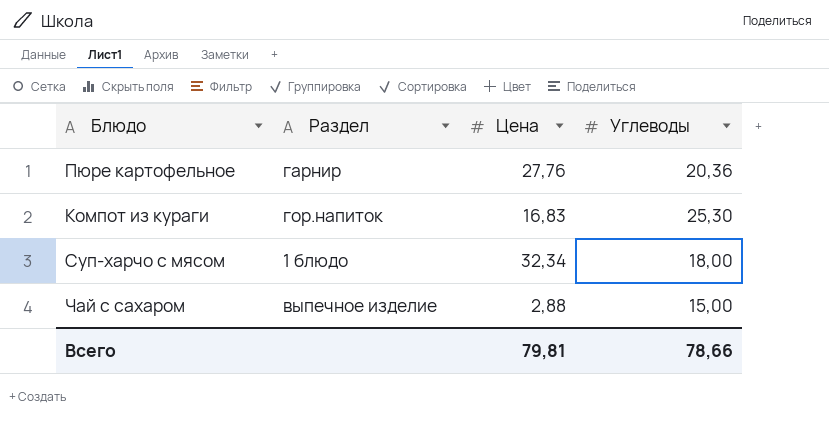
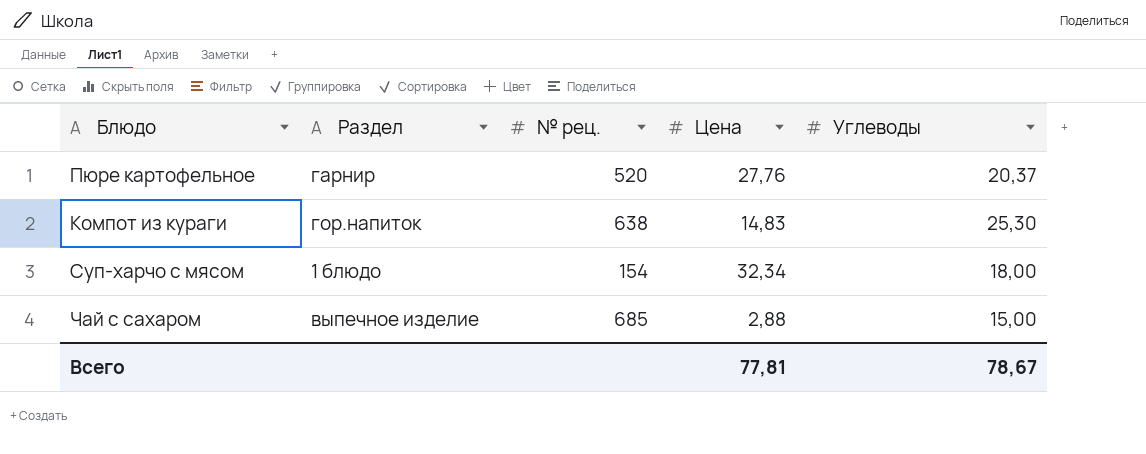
column № рец. | position: none -> 3
Пюре картофельное | Углеводы: 20,36 -> 20,37
Компот из кураги | Цена: 16,83 -> 14,83
Всего | Цена: 79,81 -> 77,81
Всего | Углеводы: 78,66 -> 78,67

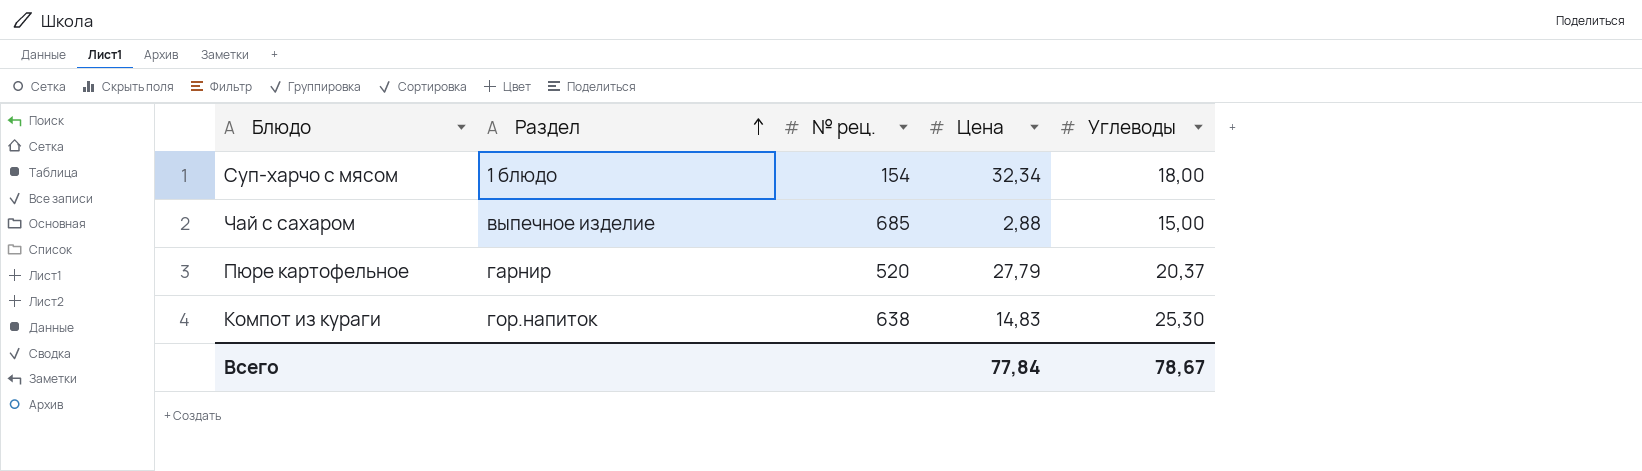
row order: none -> Раздел ascending
Пюре картофельное | Цена: 27,76 -> 27,79
Всего | Цена: 77,81 -> 77,84

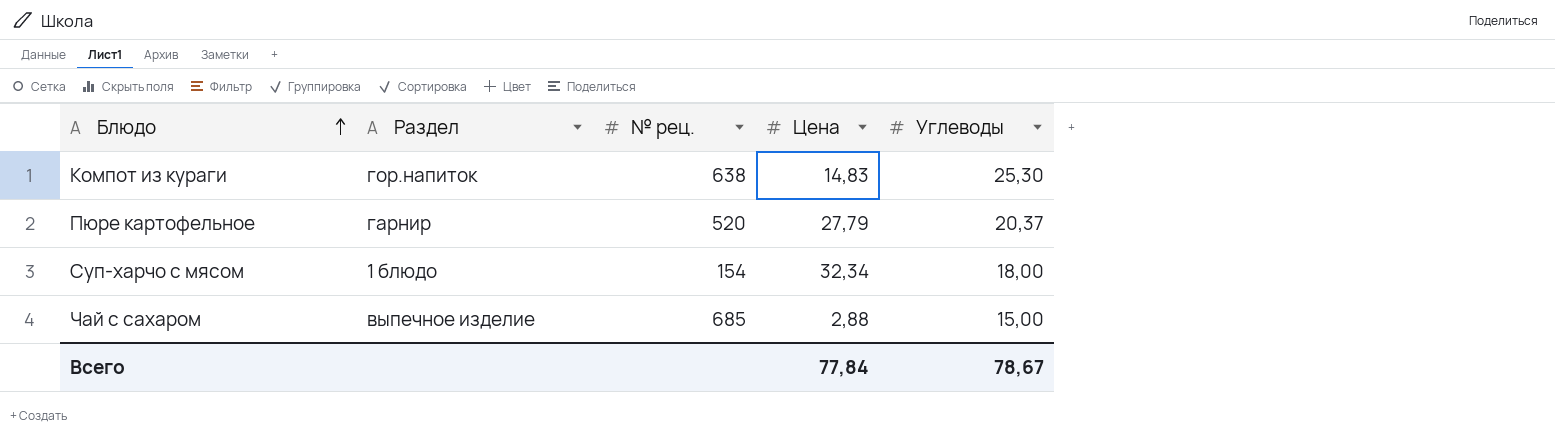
row order: Раздел ascending -> Блюдо ascending

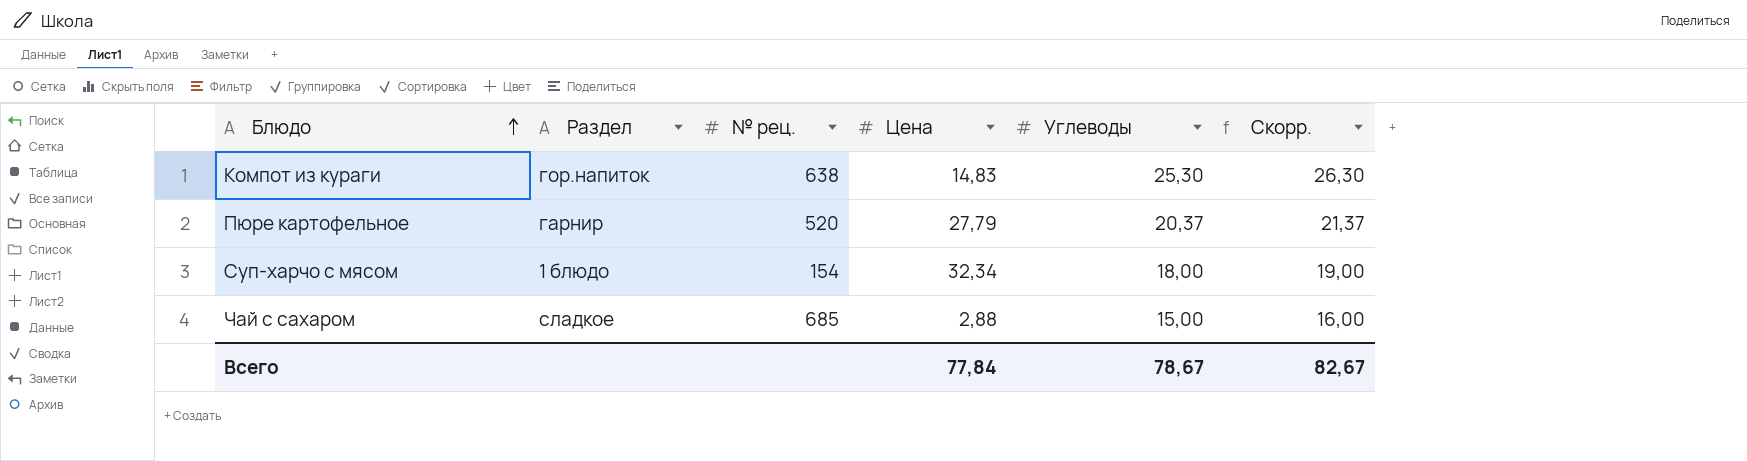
column Скорр. | formula: none -> [Углеводы] + 1
Чай с сахаром | Раздел: выпечное изделие -> сладкое

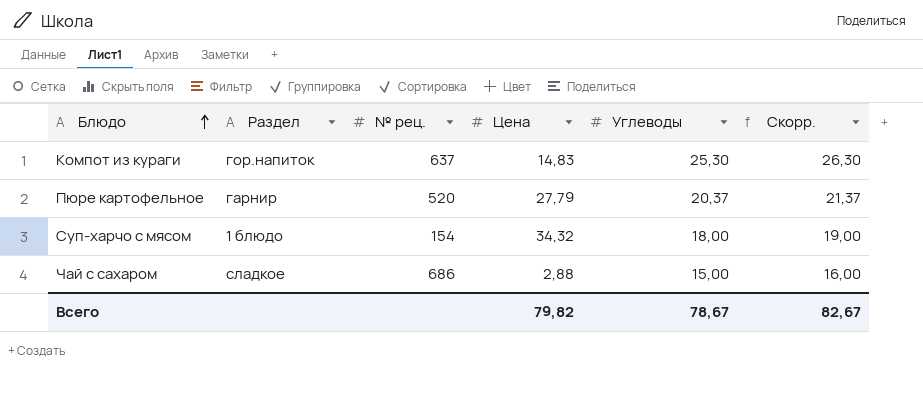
Компот из кураги | № рец.: 638 -> 637
Суп-харчо с мясом | Цена: 32,34 -> 34,32
Чай с сахаром | № рец.: 685 -> 686
Всего | Цена: 77,84 -> 79,82

